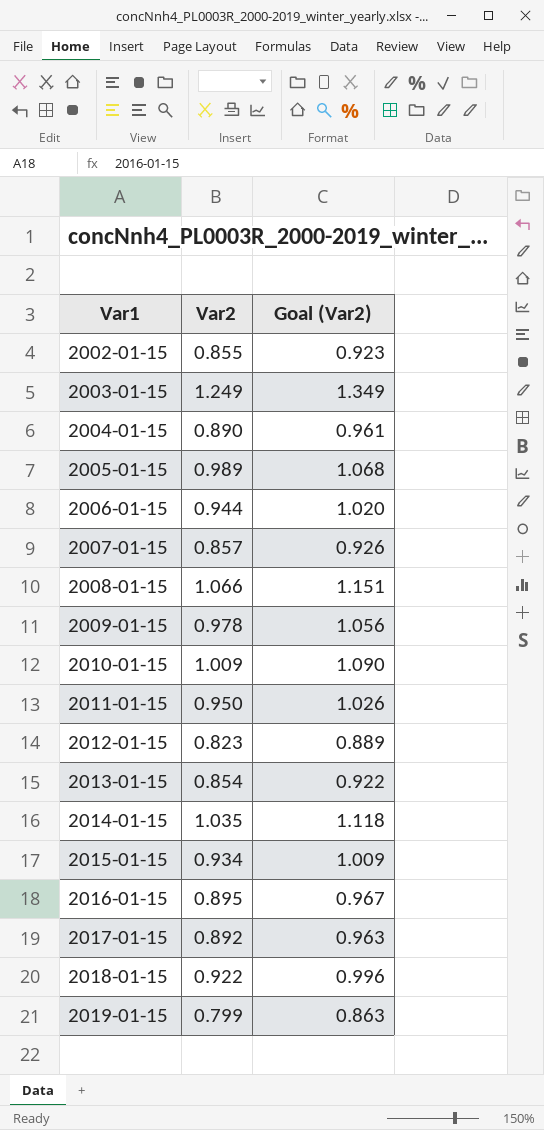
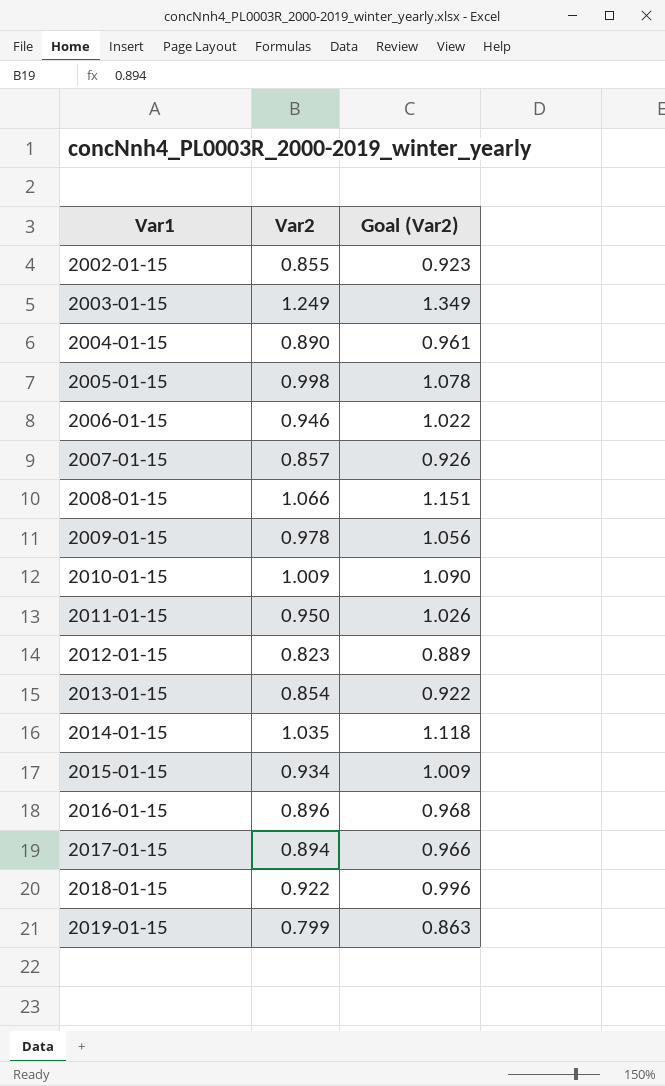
2005-01-15 | Var2: 0.989 -> 0.998
2005-01-15 | Goal (Var2): 1.068 -> 1.078
2006-01-15 | Var2: 0.944 -> 0.946
2006-01-15 | Goal (Var2): 1.020 -> 1.022
2016-01-15 | Var2: 0.895 -> 0.896
2016-01-15 | Goal (Var2): 0.967 -> 0.968
2017-01-15 | Var2: 0.892 -> 0.894
2017-01-15 | Goal (Var2): 0.963 -> 0.966

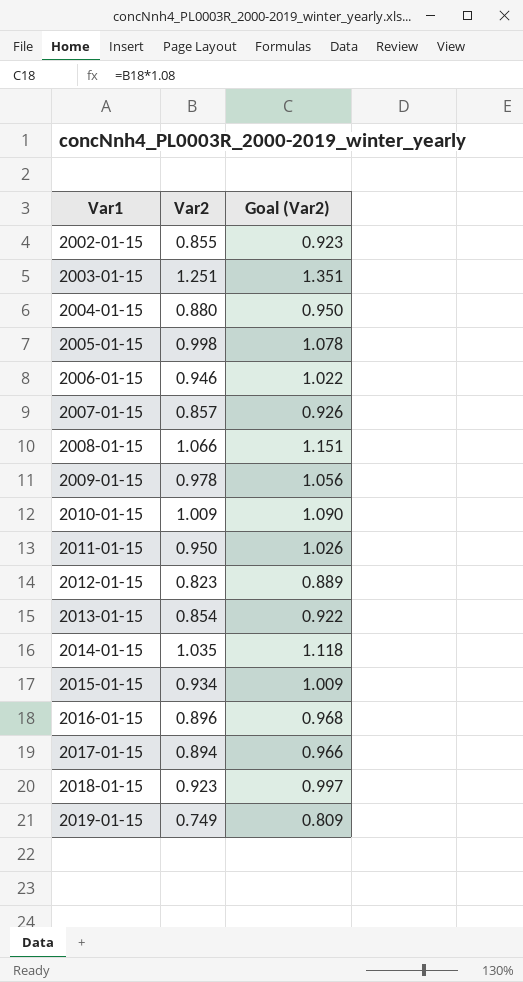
2003-01-15 | Var2: 1.249 -> 1.251
2003-01-15 | Goal (Var2): 1.349 -> 1.351
2004-01-15 | Var2: 0.890 -> 0.880
2004-01-15 | Goal (Var2): 0.961 -> 0.950
2018-01-15 | Var2: 0.922 -> 0.923
2018-01-15 | Goal (Var2): 0.996 -> 0.997
2019-01-15 | Var2: 0.799 -> 0.749
2019-01-15 | Goal (Var2): 0.863 -> 0.809

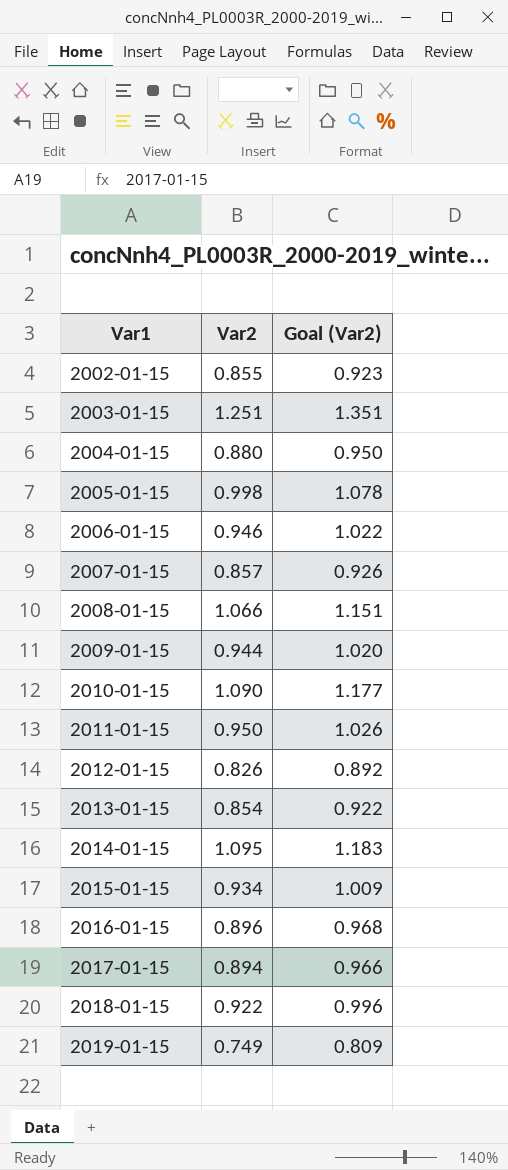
2009-01-15 | Var2: 0.978 -> 0.944
2009-01-15 | Goal (Var2): 1.056 -> 1.020
2010-01-15 | Var2: 1.009 -> 1.090
2010-01-15 | Goal (Var2): 1.090 -> 1.177
2012-01-15 | Var2: 0.823 -> 0.826
2012-01-15 | Goal (Var2): 0.889 -> 0.892
2014-01-15 | Var2: 1.035 -> 1.095
2014-01-15 | Goal (Var2): 1.118 -> 1.183
2018-01-15 | Var2: 0.923 -> 0.922
2018-01-15 | Goal (Var2): 0.997 -> 0.996

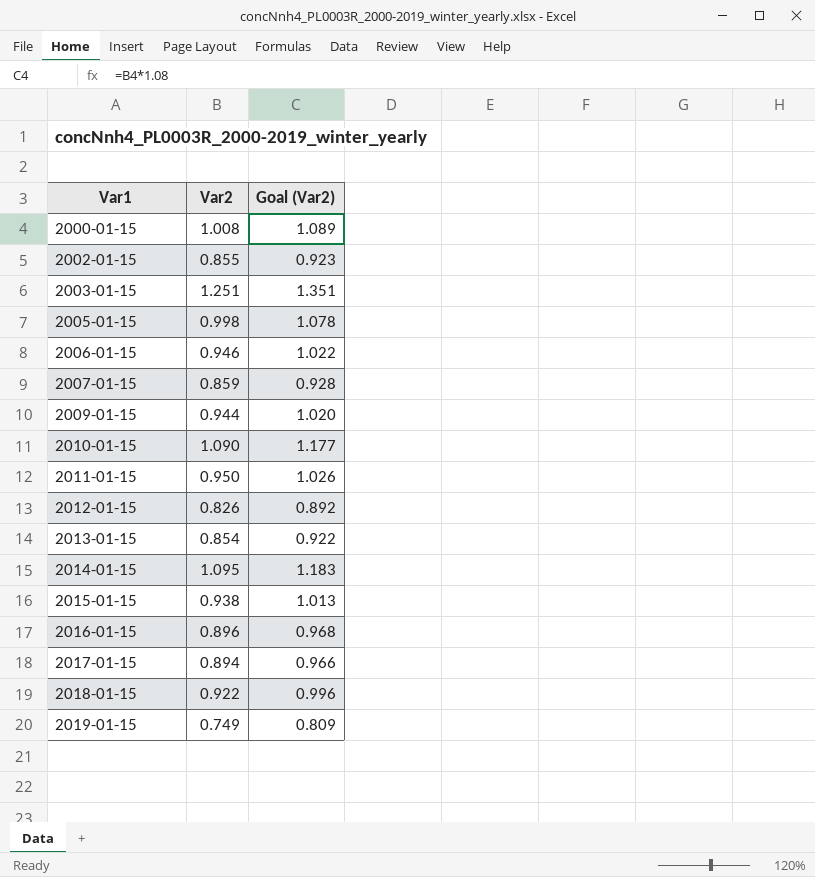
row 2004-01-15: 0.880 | 0.950 -> none
row 2008-01-15: 1.066 | 1.151 -> none
row 2000-01-15: none -> 1.008 | 1.089
2007-01-15 | Var2: 0.857 -> 0.859
2007-01-15 | Goal (Var2): 0.926 -> 0.928
2015-01-15 | Var2: 0.934 -> 0.938
2015-01-15 | Goal (Var2): 1.009 -> 1.013

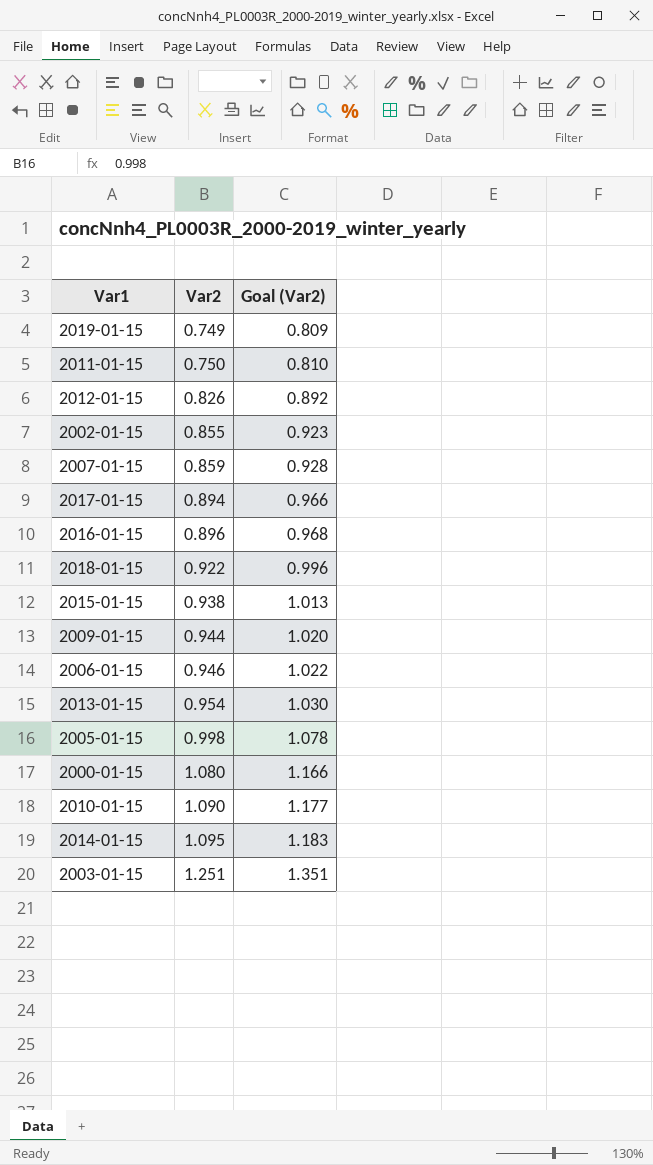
row order: Var1 ascending -> Var2 ascending
2011-01-15 | Var2: 0.950 -> 0.750
2011-01-15 | Goal (Var2): 1.026 -> 0.810
2013-01-15 | Var2: 0.854 -> 0.954
2013-01-15 | Goal (Var2): 0.922 -> 1.030
2000-01-15 | Var2: 1.008 -> 1.080
2000-01-15 | Goal (Var2): 1.089 -> 1.166

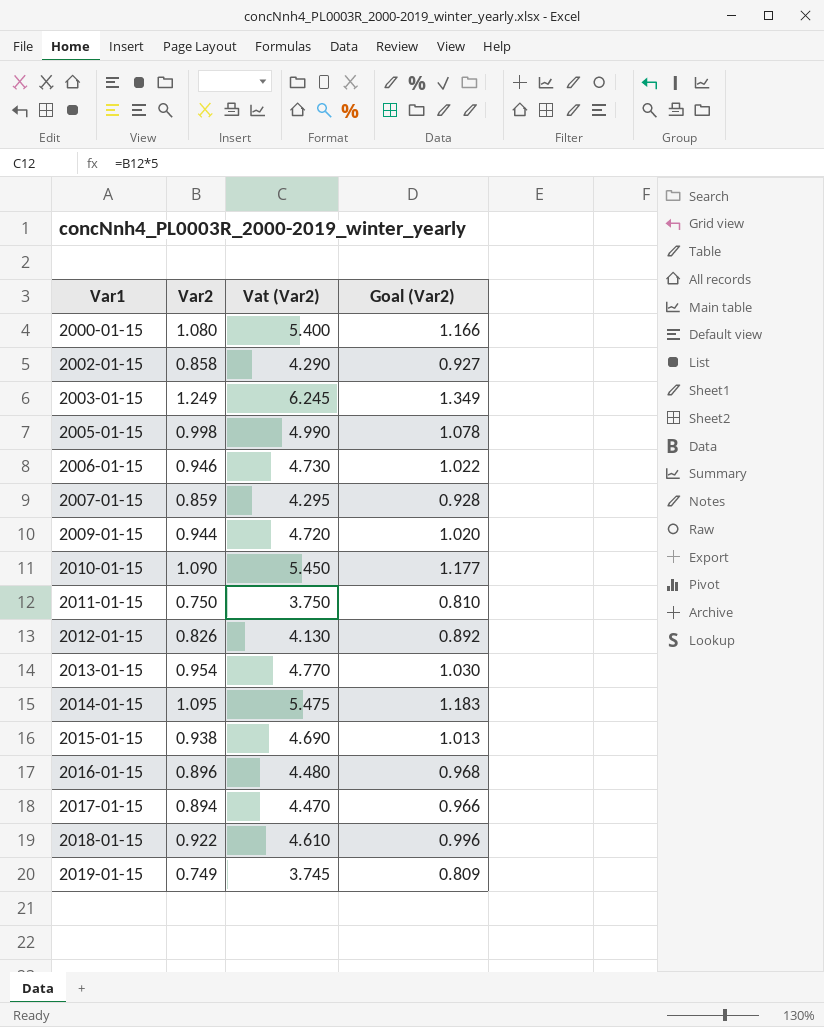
row order: Var2 ascending -> Var1 ascending
column Vat (Var2) | formula: none -> [Var2] * 5
2002-01-15 | Var2: 0.855 -> 0.858
2002-01-15 | Goal (Var2): 0.923 -> 0.927
2003-01-15 | Var2: 1.251 -> 1.249
2003-01-15 | Goal (Var2): 1.351 -> 1.349

